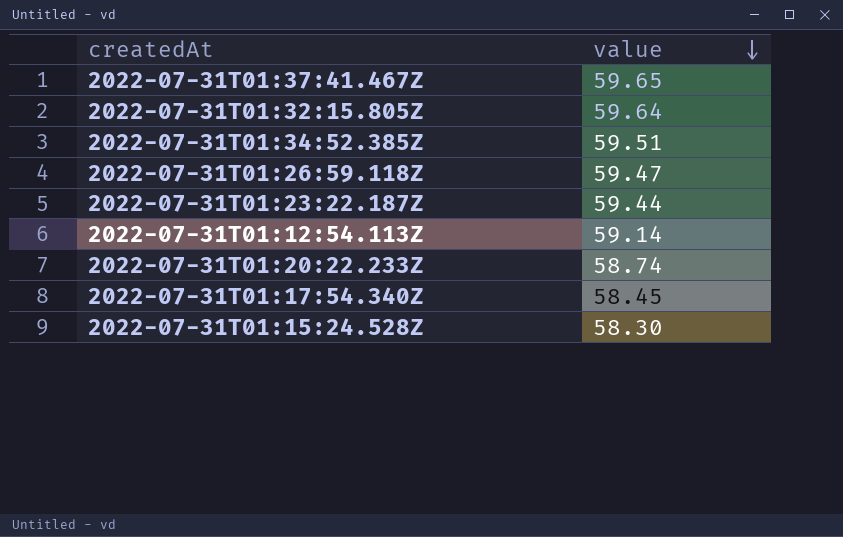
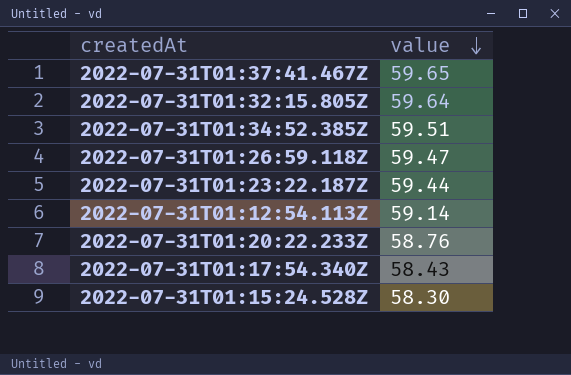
2022-07-31T01:20:22.233Z | value: 58.74 -> 58.76
2022-07-31T01:17:54.340Z | value: 58.45 -> 58.43

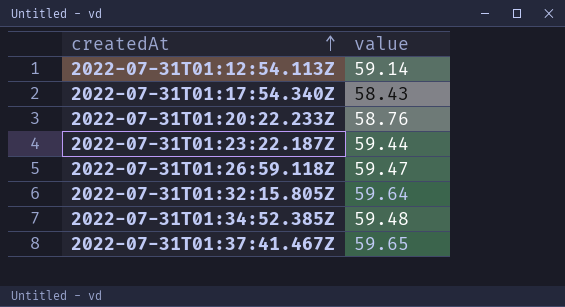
row order: value descending -> createdAt ascending
row 2022-07-31T01:15:24.528Z: 58.30 -> none
2022-07-31T01:34:52.385Z | value: 59.51 -> 59.48

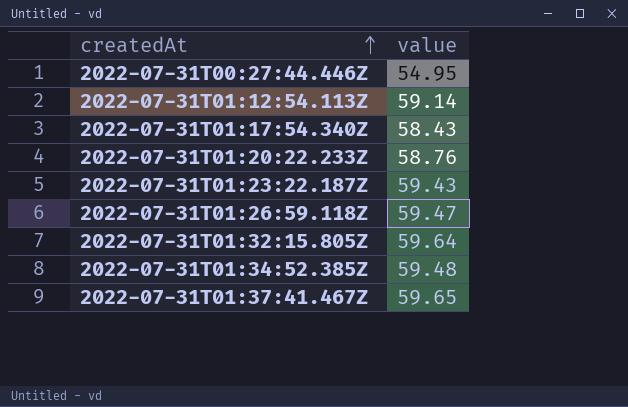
row 2022-07-31T00:27:44.446Z: none -> 54.95
2022-07-31T01:23:22.187Z | value: 59.44 -> 59.43

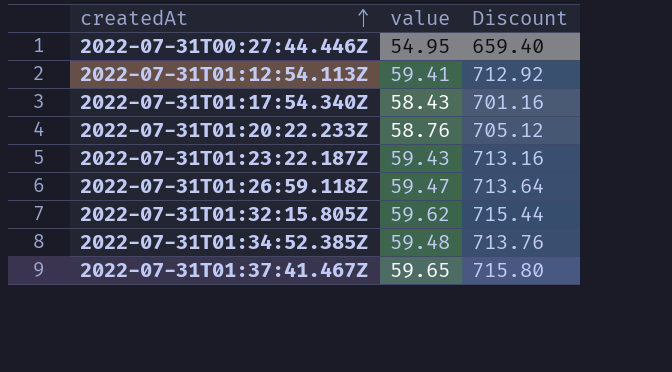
column Discount | formula: none -> [value] * 12
2022-07-31T01:12:54.113Z | value: 59.14 -> 59.41
2022-07-31T01:32:15.805Z | value: 59.64 -> 59.62

